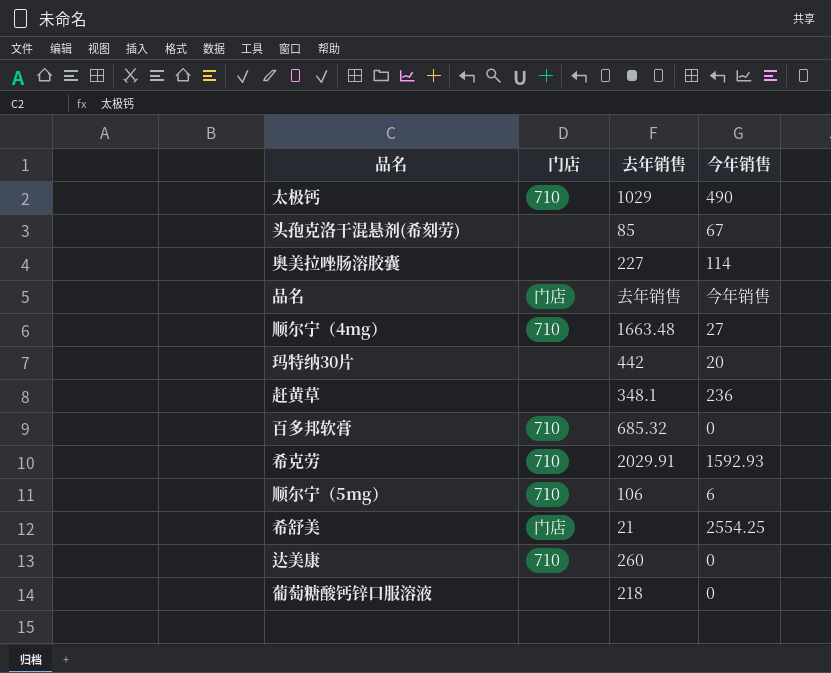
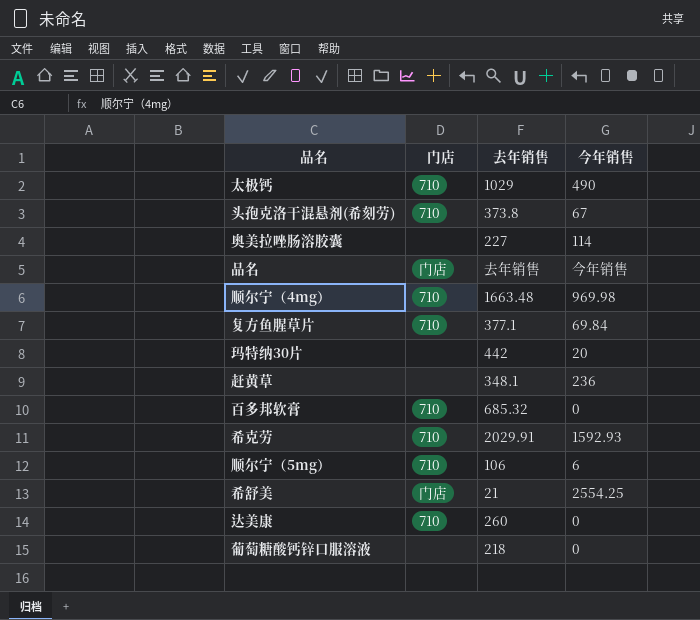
头孢克洛干混悬剂(希刻劳) | 门店: none -> 710
头孢克洛干混悬剂(希刻劳) | 去年销售: 85 -> 373.8
顺尔宁（4mg） | 今年销售: 27 -> 969.98
row 复方鱼腥草片: none -> 710 | 377.1 | 69.84

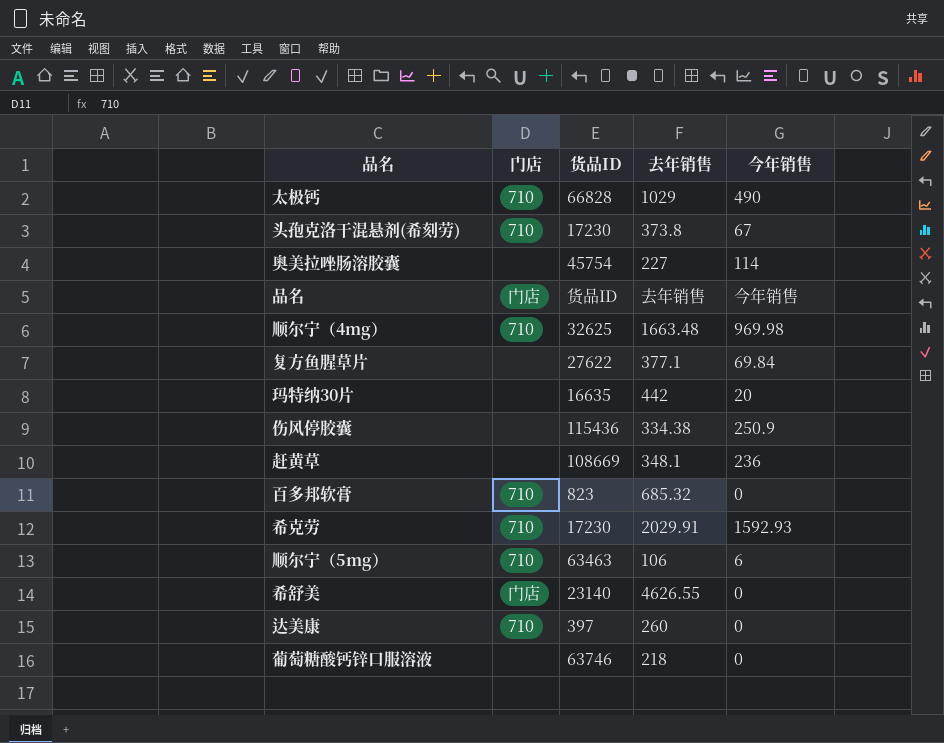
column 货品ID | position: none -> 3
复方鱼腥草片 | 门店: 710 -> none
row 伤风停胶囊: none -> none | 115436 | 334.38 | 250.9
希舒美 | 去年销售: 21 -> 4626.55
希舒美 | 今年销售: 2554.25 -> 0

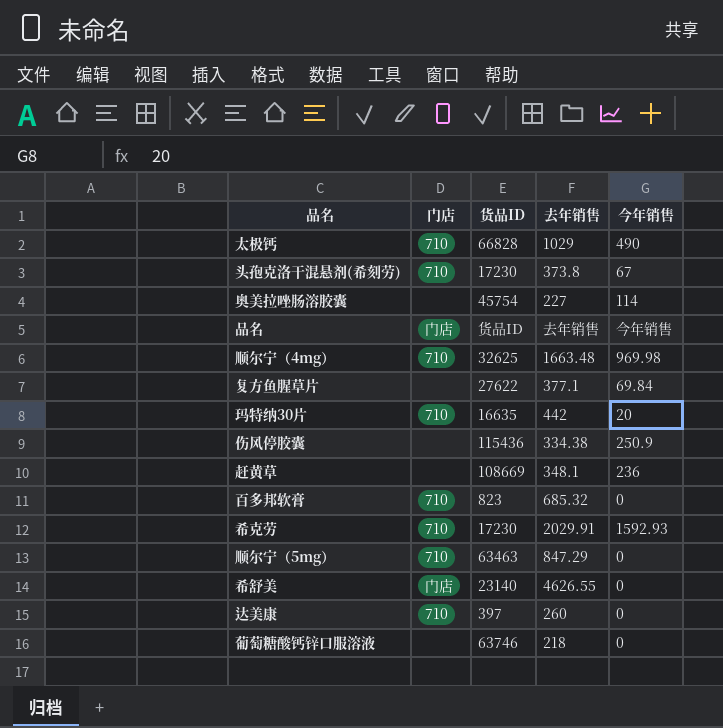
玛特纳30片 | 门店: none -> 710
顺尔宁（5mg） | 去年销售: 106 -> 847.29
顺尔宁（5mg） | 今年销售: 6 -> 0

